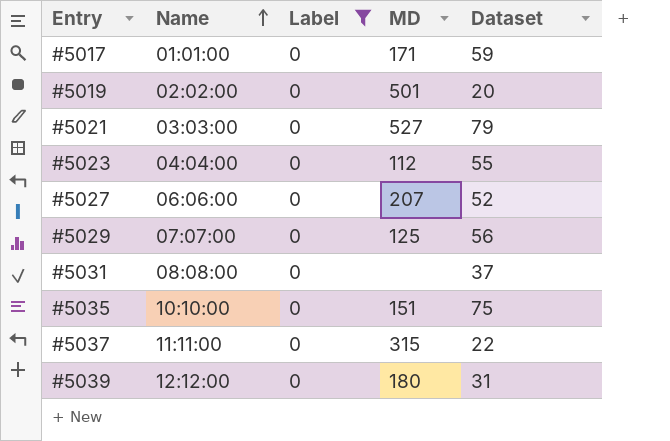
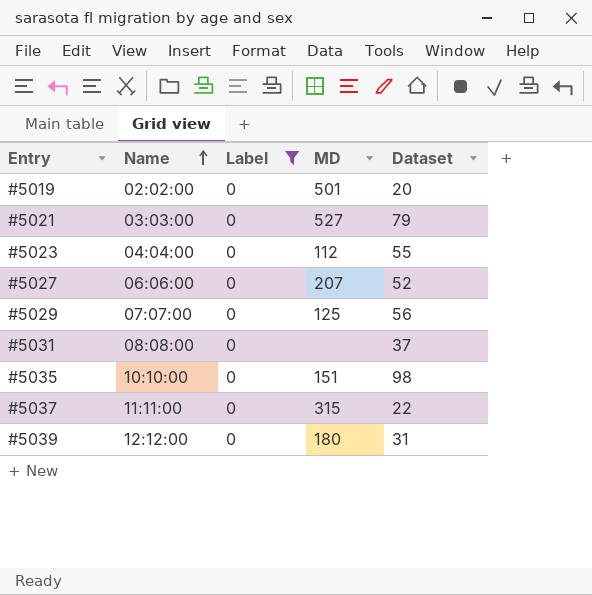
row #5017: 01:01:00 | 0 | 171 | 59 -> none
#5035 | Dataset: 75 -> 98

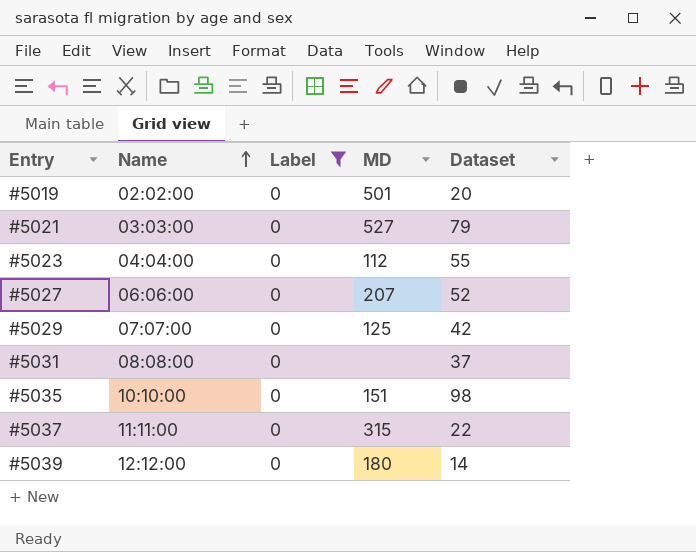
#5029 | Dataset: 56 -> 42
#5039 | Dataset: 31 -> 14

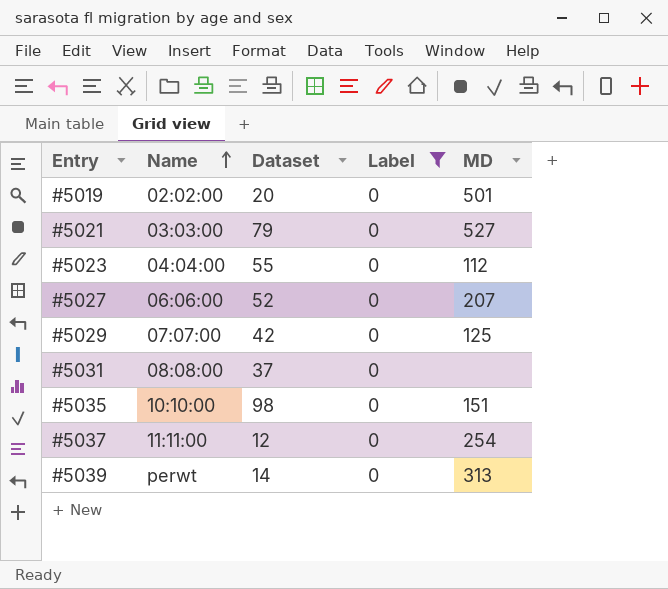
column Dataset | position: 5 -> 3
#5037 | Dataset: 22 -> 12
#5037 | MD: 315 -> 254
#5039 | Name: 12:12:00 -> perwt
#5039 | MD: 180 -> 313

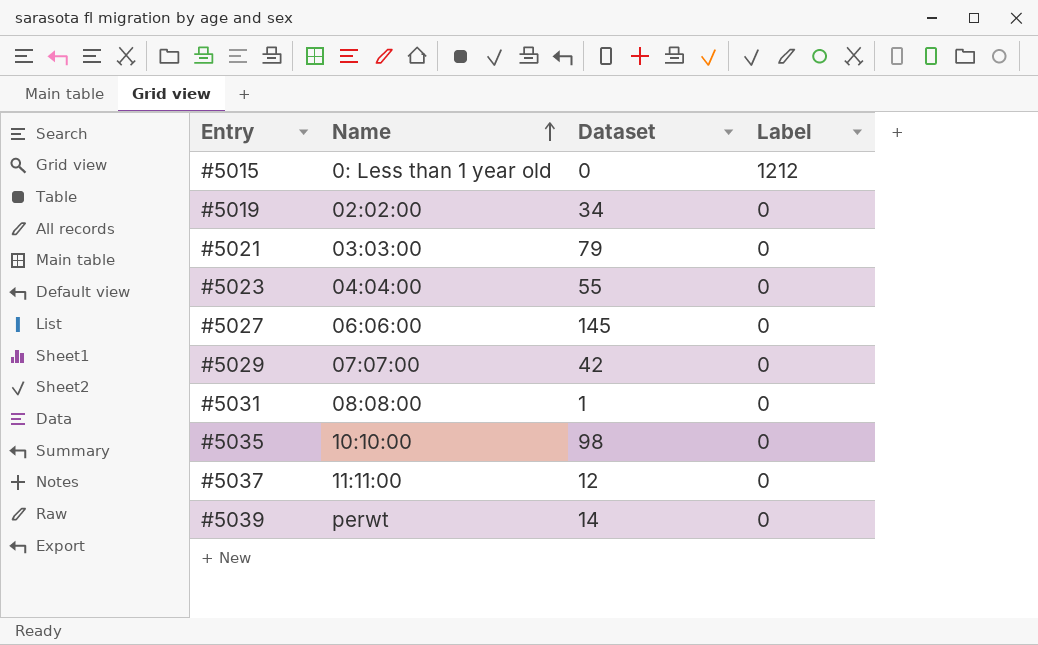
filter: Label = 0 -> none
column MD | position: 5 -> none
#5019 | Dataset: 20 -> 34
#5027 | Dataset: 52 -> 145
#5031 | Dataset: 37 -> 1

